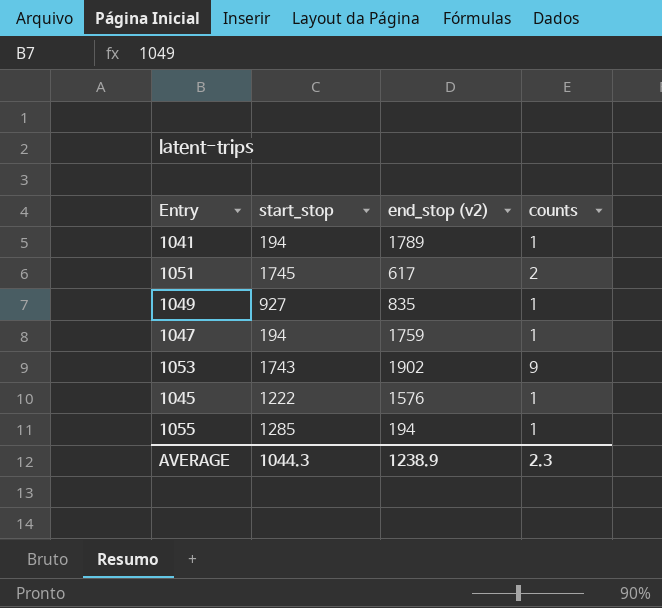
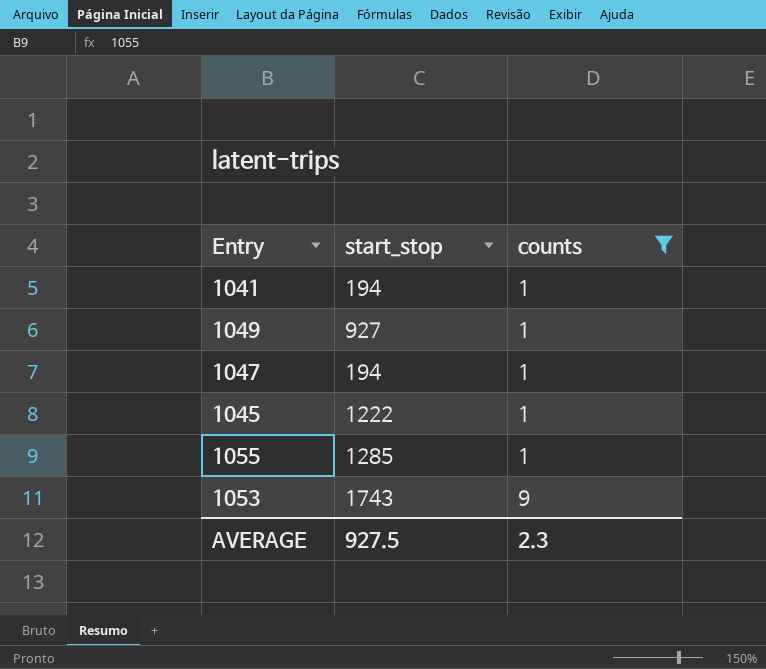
filter: none -> counts != 2
row order: none -> counts ascending
column end_stop (v2) | position: 3 -> none
AVERAGE | start_stop: 1044.3 -> 927.5

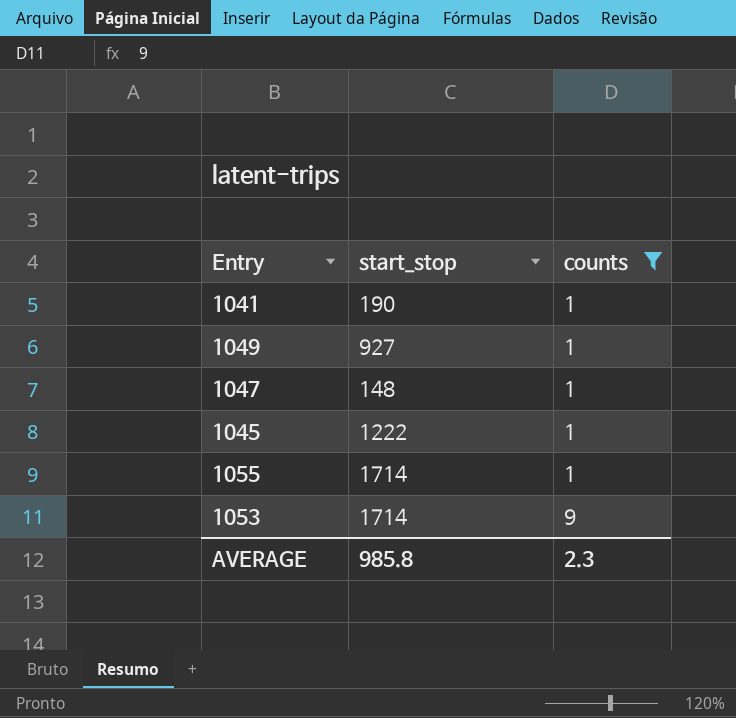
1041 | start_stop: 194 -> 190
1047 | start_stop: 194 -> 148
1055 | start_stop: 1285 -> 1714
1053 | start_stop: 1743 -> 1714
AVERAGE | start_stop: 927.5 -> 985.8

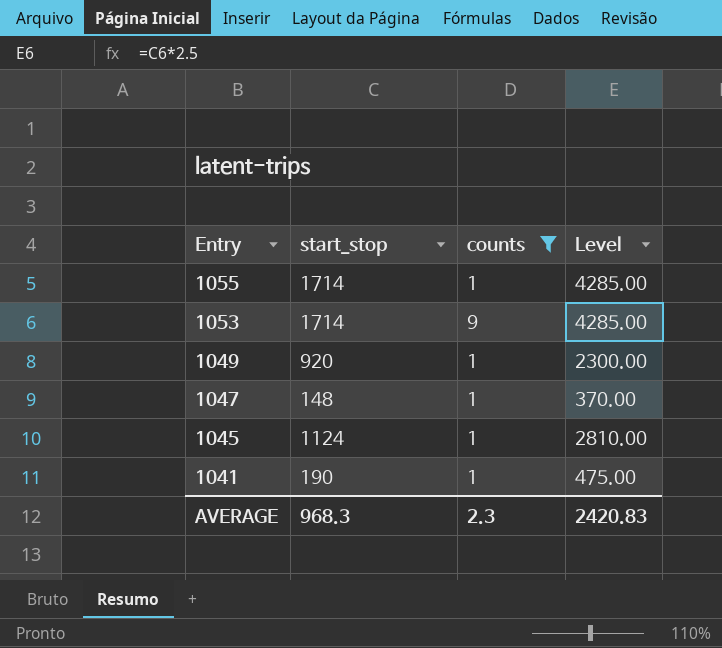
row order: counts ascending -> Entry descending
column Level | formula: none -> [start_stop] * 2.5
1049 | start_stop: 927 -> 920
1045 | start_stop: 1222 -> 1124
AVERAGE | start_stop: 985.8 -> 968.3

